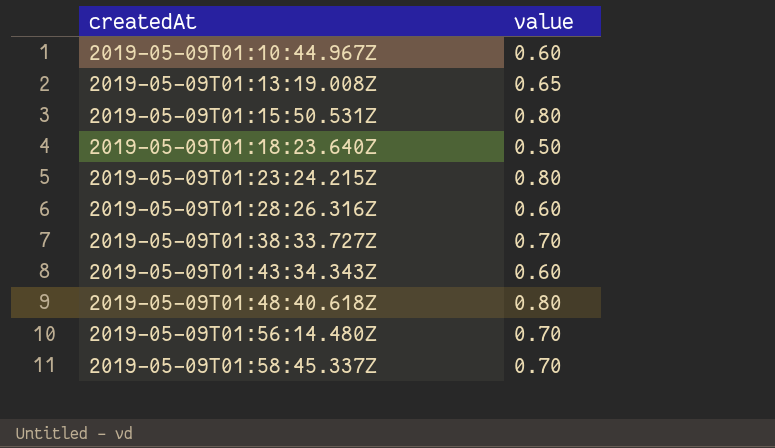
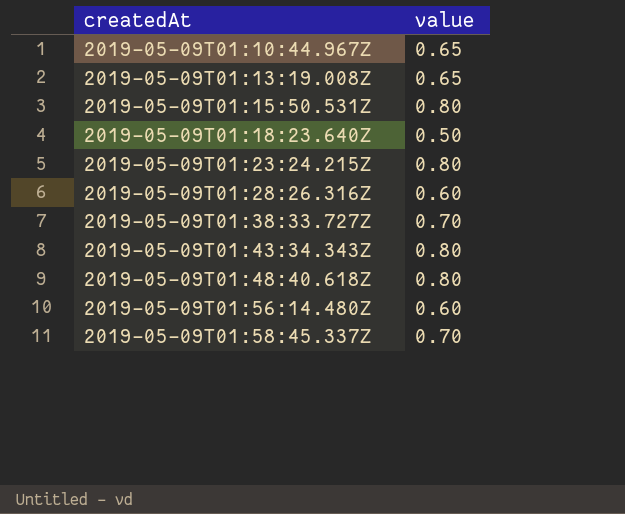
2019-05-09T01:10:44.967Z | value: 0.60 -> 0.65
2019-05-09T01:43:34.343Z | value: 0.60 -> 0.80
2019-05-09T01:56:14.480Z | value: 0.70 -> 0.60

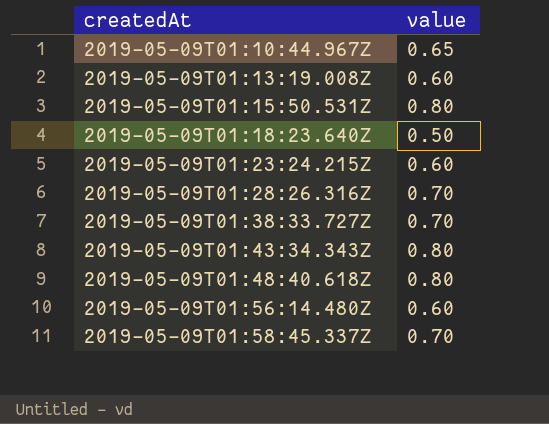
2019-05-09T01:13:19.008Z | value: 0.65 -> 0.60
2019-05-09T01:23:24.215Z | value: 0.80 -> 0.60
2019-05-09T01:28:26.316Z | value: 0.60 -> 0.70

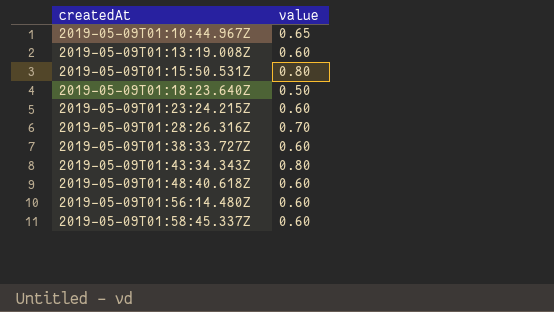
2019-05-09T01:38:33.727Z | value: 0.70 -> 0.60
2019-05-09T01:48:40.618Z | value: 0.80 -> 0.60
2019-05-09T01:58:45.337Z | value: 0.70 -> 0.60

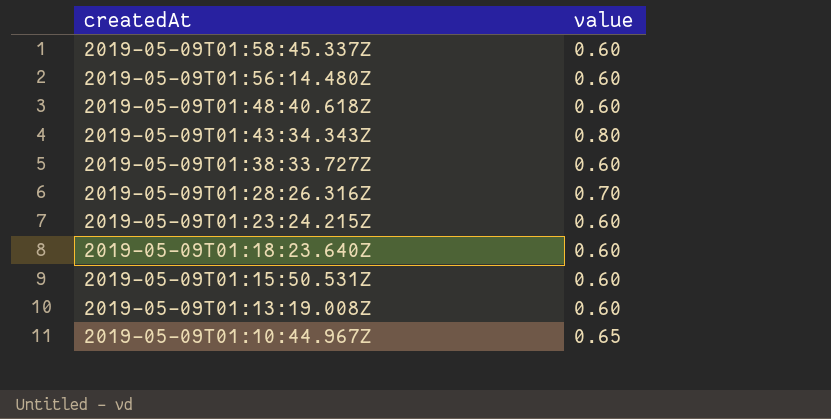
row order: createdAt ascending -> createdAt descending
2019-05-09T01:18:23.640Z | value: 0.50 -> 0.60
2019-05-09T01:15:50.531Z | value: 0.80 -> 0.60

